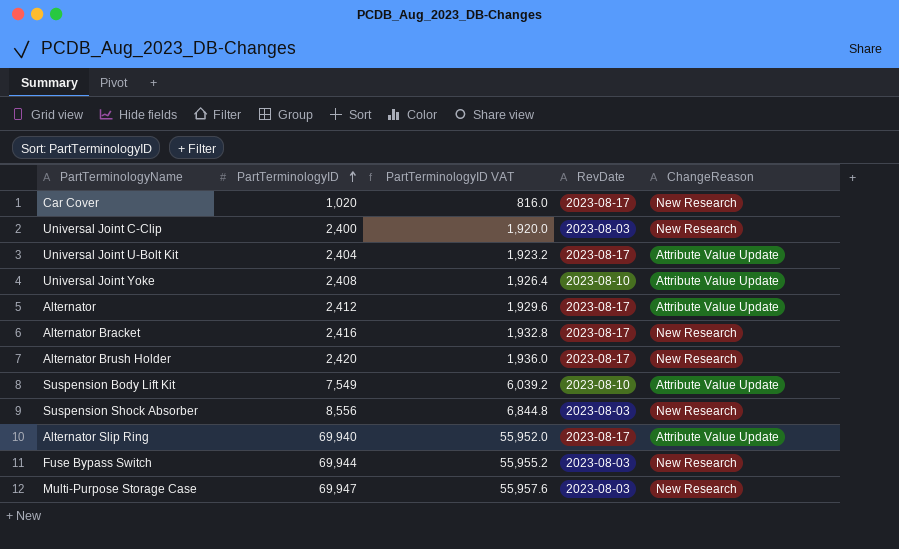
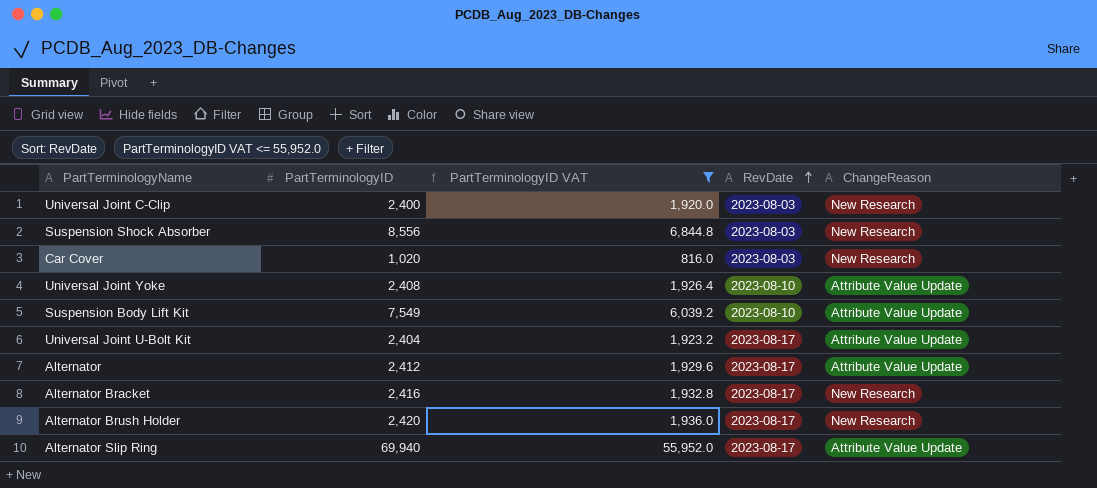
filter: none -> PartTerminologyID VAT <= 55,952.0
row order: PartTerminologyID ascending -> RevDate ascending
Car Cover | RevDate: 2023-08-17 -> 2023-08-03

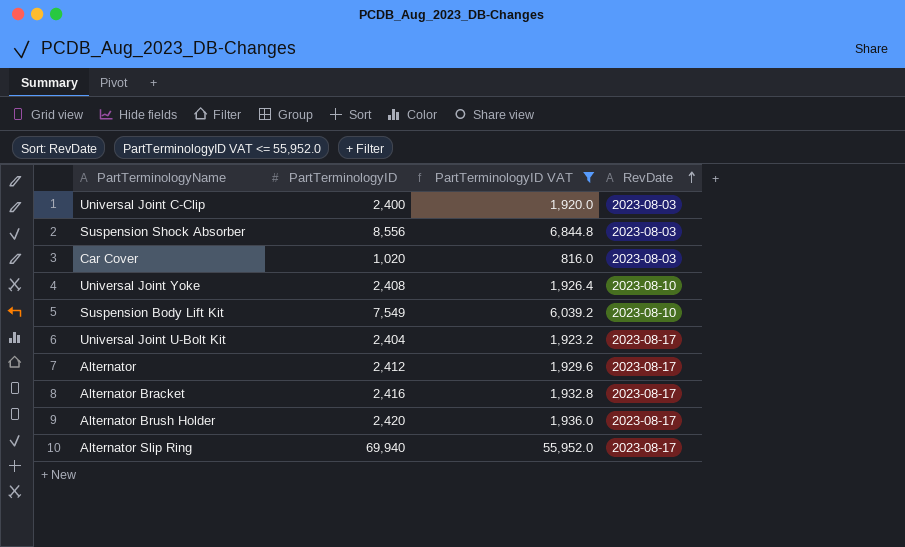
column ChangeReason | position: 5 -> none

